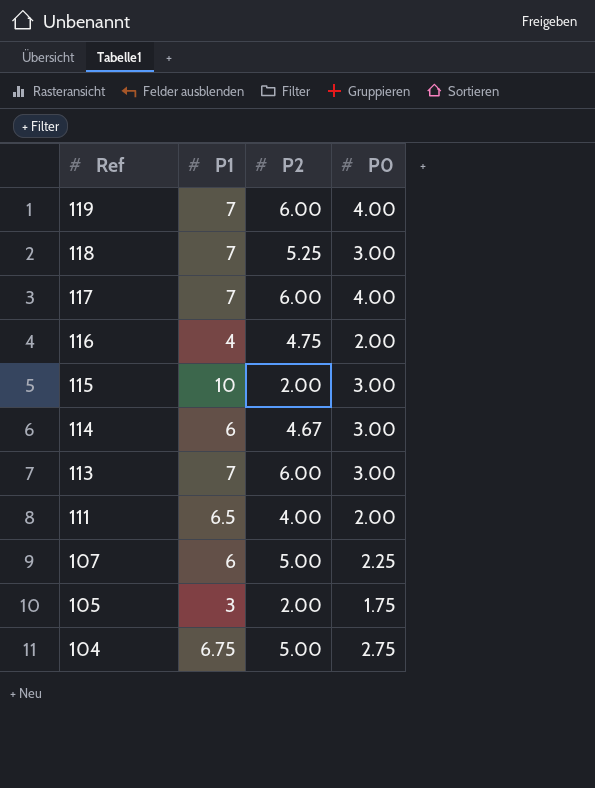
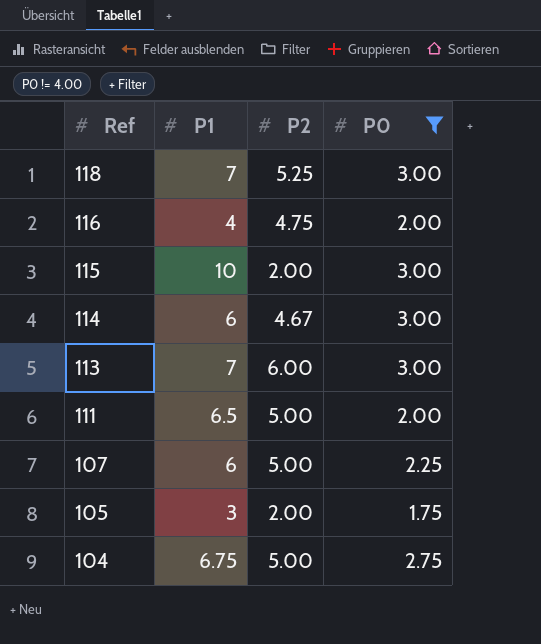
filter: none -> P0 != 4.00
111 | P2: 4.00 -> 5.00

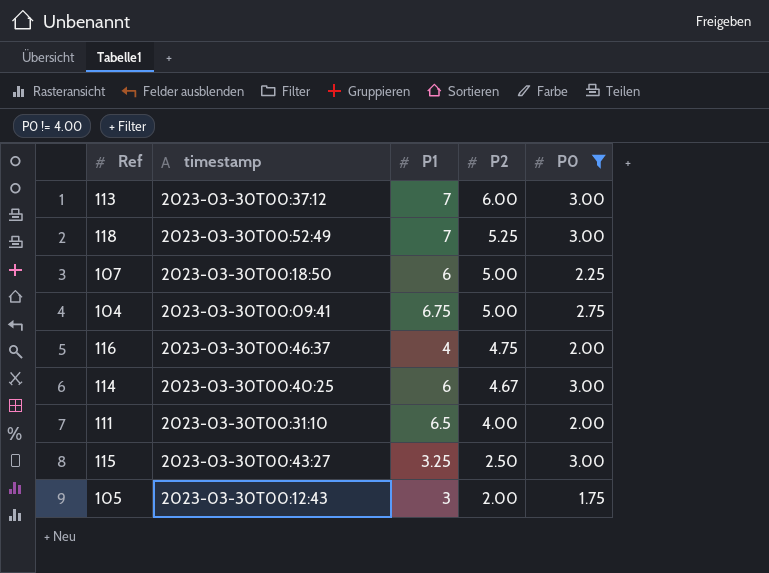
row order: Ref descending -> P2 descending
column timestamp | position: none -> 2
111 | P2: 5.00 -> 4.00
115 | P1: 10 -> 3.25
115 | P2: 2.00 -> 2.50

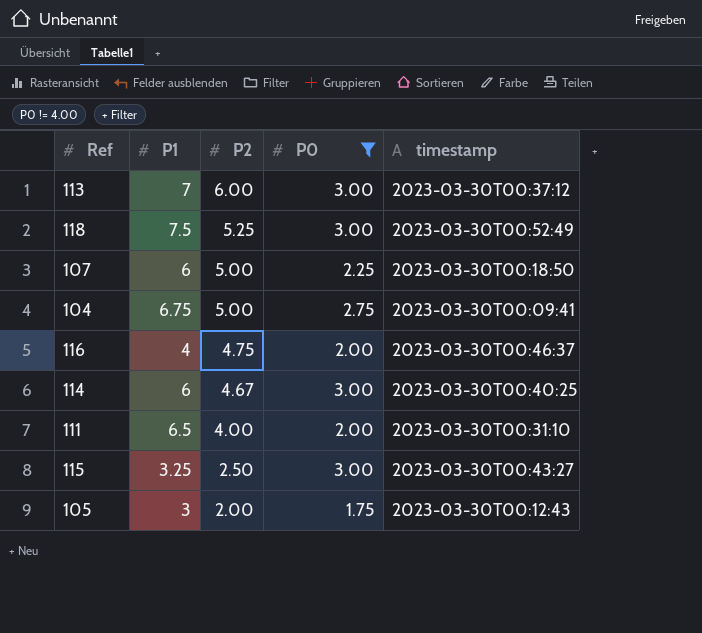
column timestamp | position: 2 -> 5
118 | P1: 7 -> 7.5

